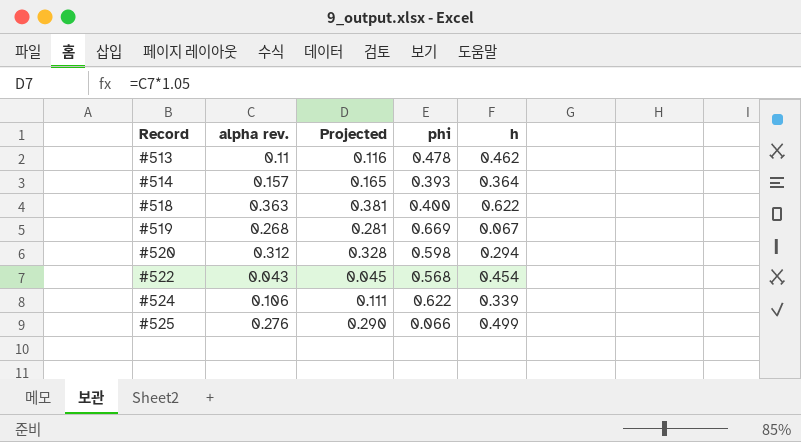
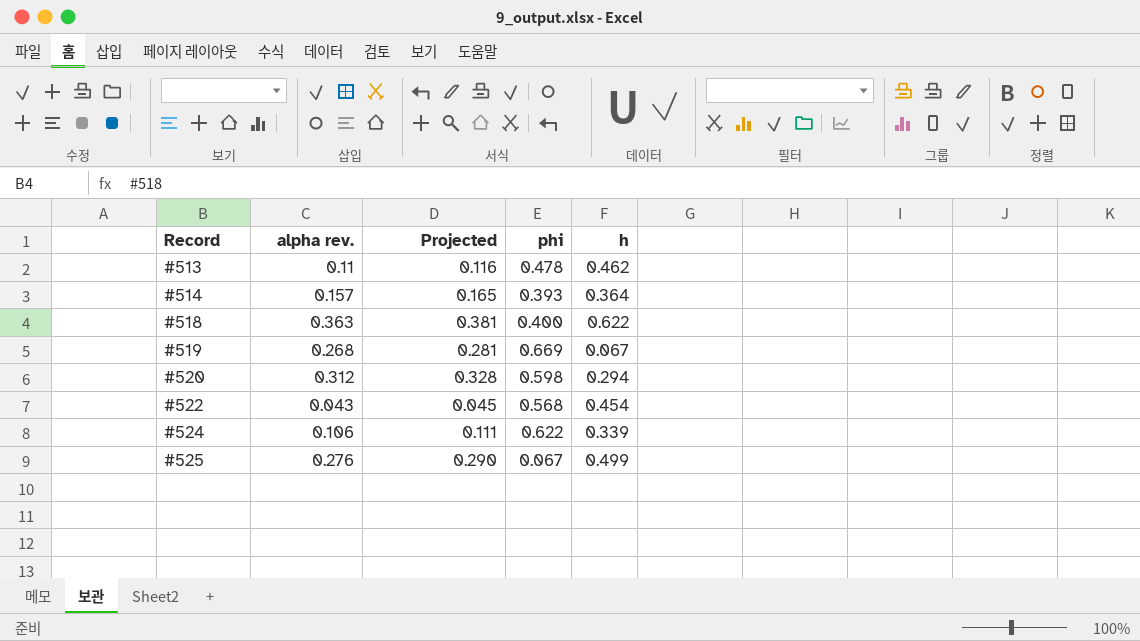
#525 | phi: 0.066 -> 0.067

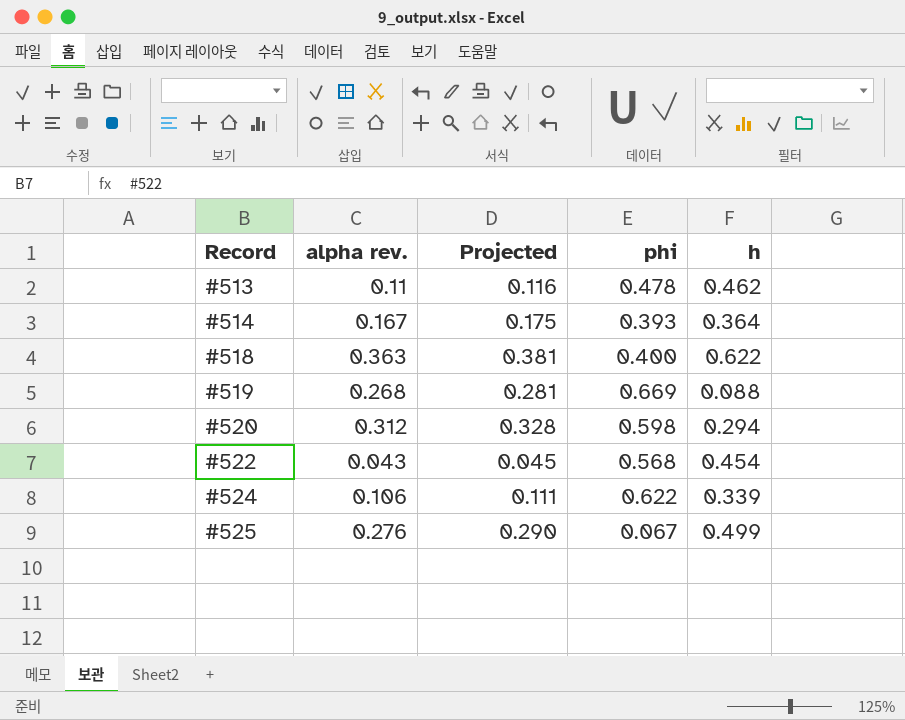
#514 | alpha rev.: 0.157 -> 0.167
#514 | Projected: 0.165 -> 0.175
#519 | h: 0.067 -> 0.088

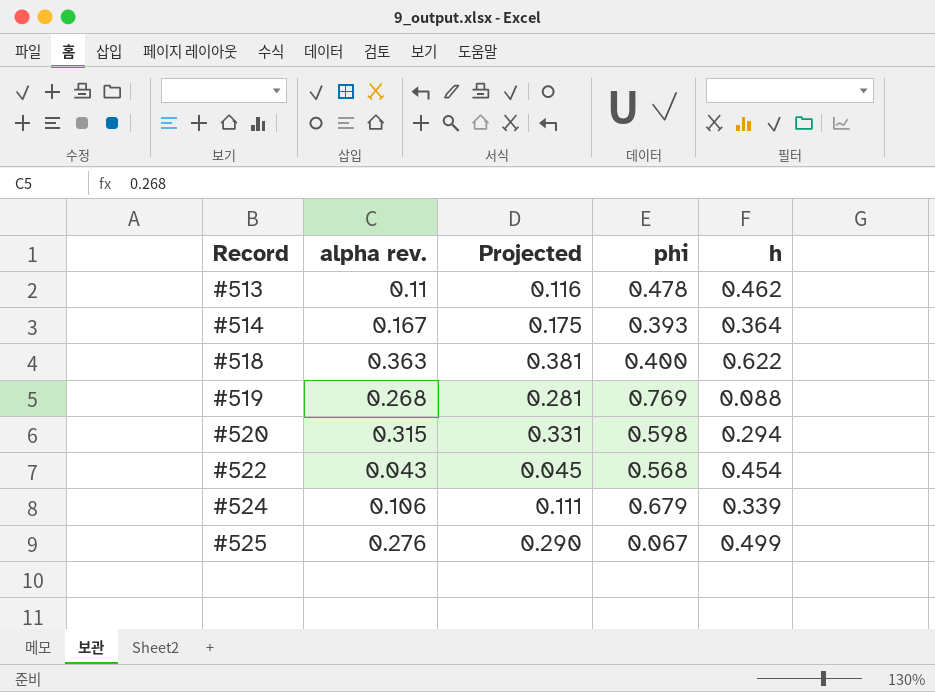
#519 | phi: 0.669 -> 0.769
#520 | alpha rev.: 0.312 -> 0.315
#520 | Projected: 0.328 -> 0.331
#524 | phi: 0.622 -> 0.679

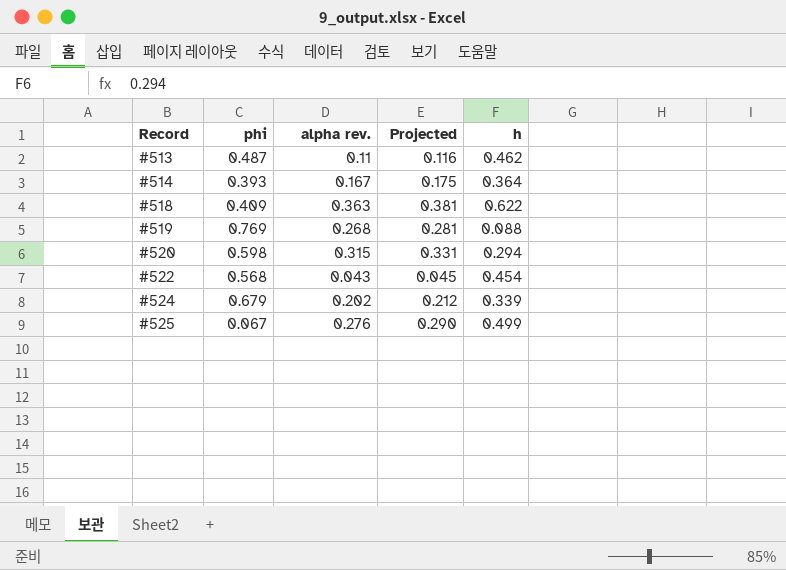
column phi | position: 4 -> 2
#513 | phi: 0.478 -> 0.487
#518 | phi: 0.400 -> 0.409
#524 | alpha rev.: 0.106 -> 0.202
#524 | Projected: 0.111 -> 0.212

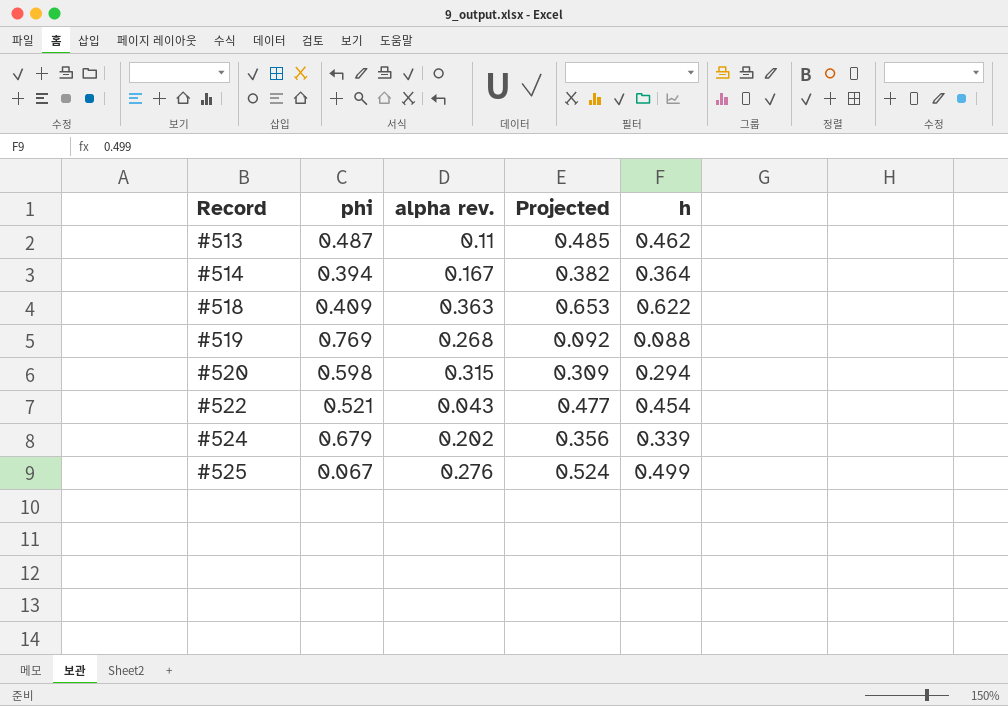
column Projected | formula: [alpha rev.] * 1.05 -> [h] * 1.05
#514 | phi: 0.393 -> 0.394
#522 | phi: 0.568 -> 0.521

